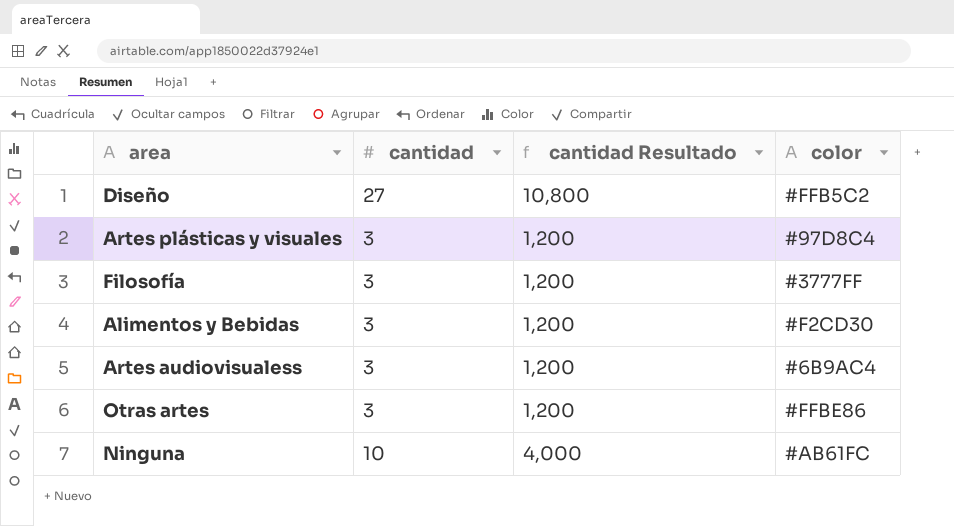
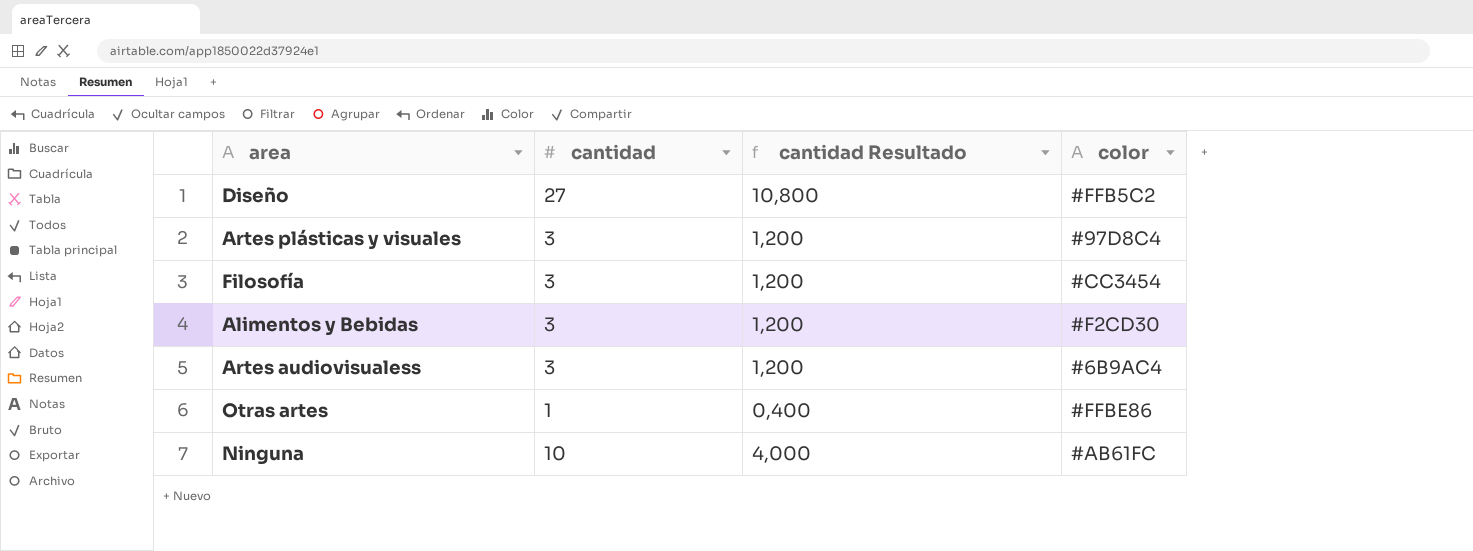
Filosofía | color: #3777FF -> #CC3454
Otras artes | cantidad: 3 -> 1
Otras artes | cantidad Resultado: 1,200 -> 0,400

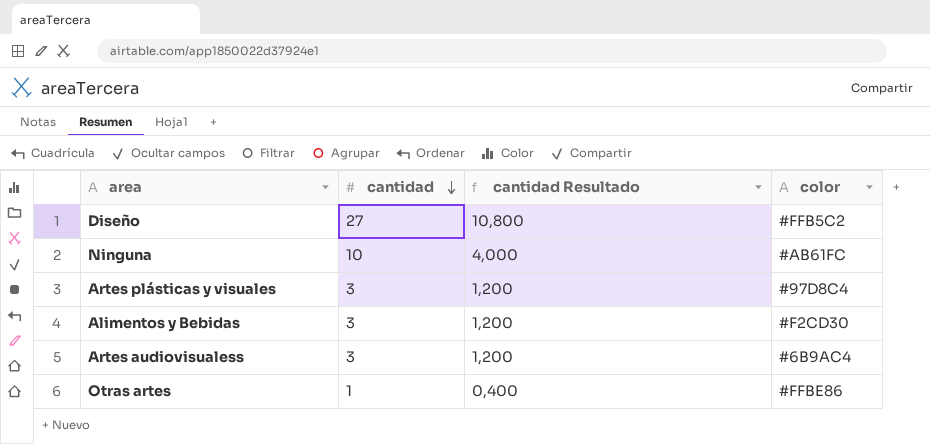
row order: none -> cantidad descending
row Filosofía: 3 | 1,200 | #CC3454 -> none

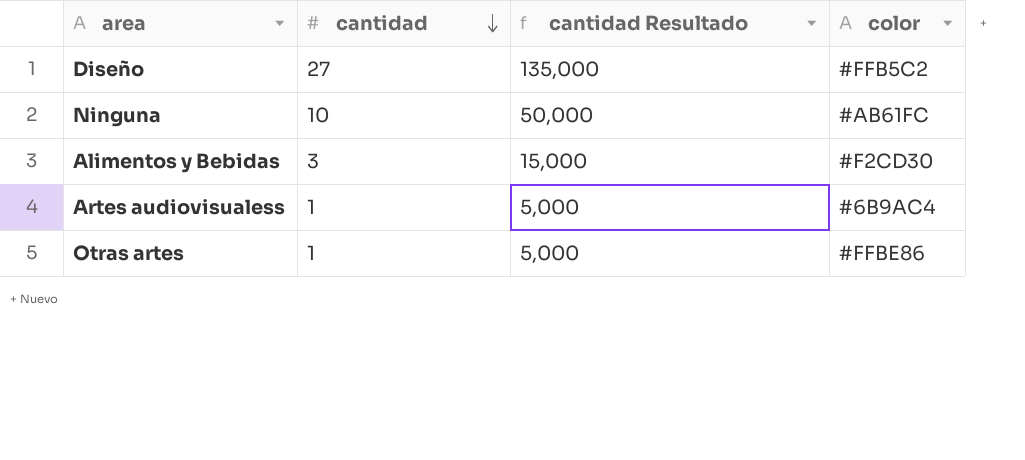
column cantidad Resultado | formula: [cantidad] * 0,4 -> [cantidad] * 5
row Artes plásticas y visuales: 3 | 1,200 | #97D8C4 -> none
Artes audiovisualess | cantidad: 3 -> 1

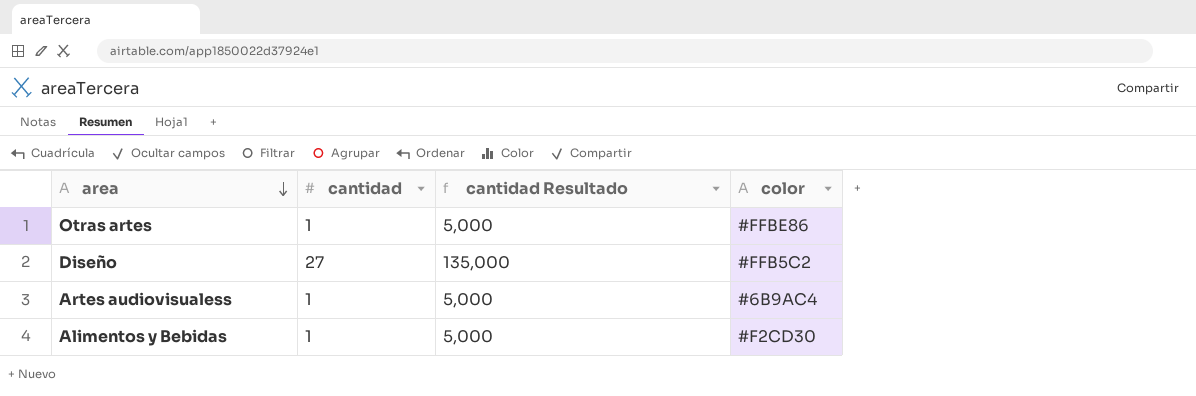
row order: cantidad descending -> area descending
row Ninguna: 10 | 50,000 | #AB61FC -> none
Alimentos y Bebidas | cantidad: 3 -> 1
Alimentos y Bebidas | cantidad Resultado: 15,000 -> 5,000

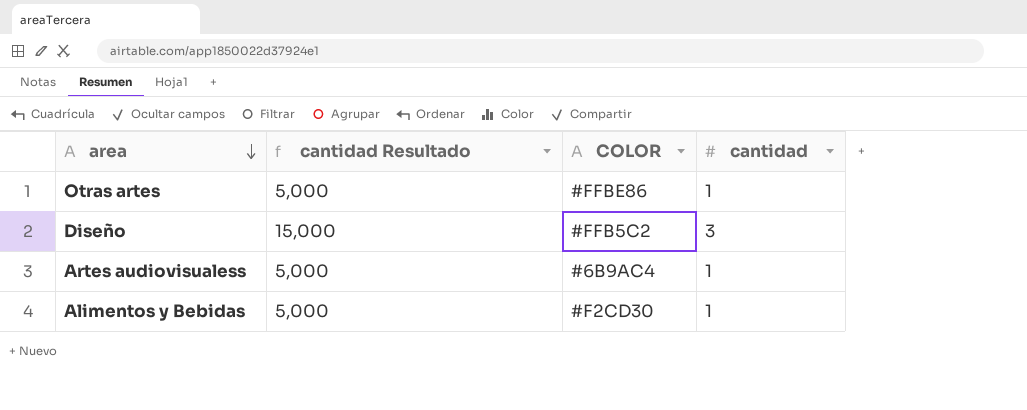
column name: color -> COLOR
column cantidad | position: 2 -> 4
Diseño | cantidad Resultado: 135,000 -> 15,000
Diseño | cantidad: 27 -> 3

